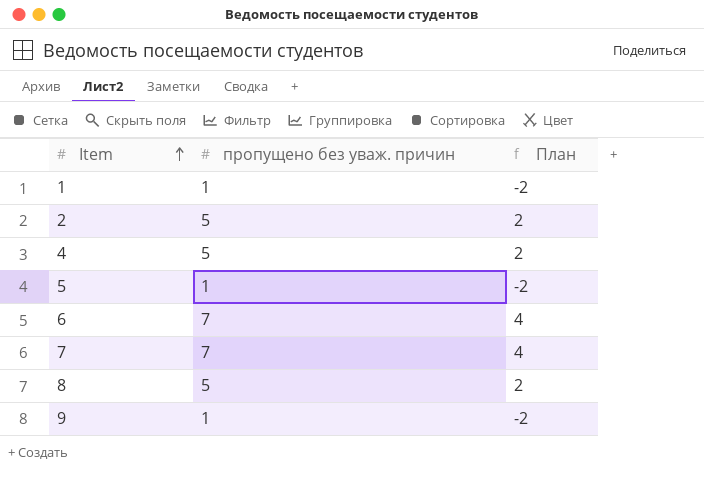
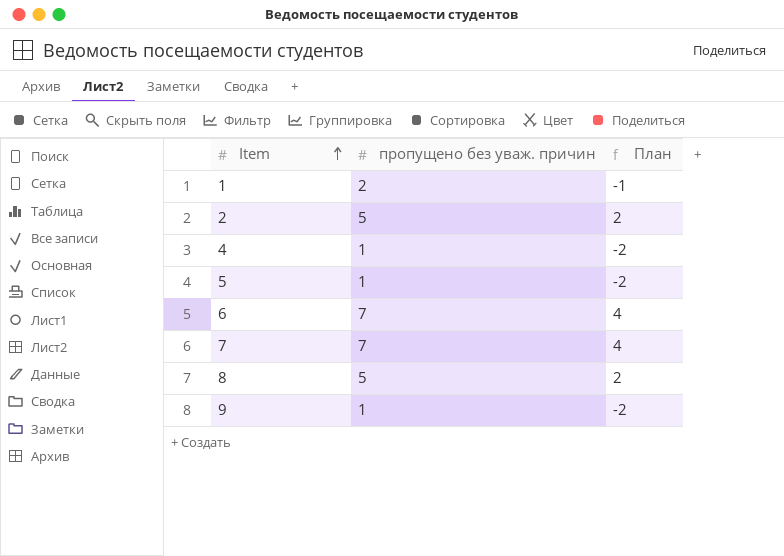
1 | пропущено без уваж. причин: 1 -> 2
1 | План: -2 -> -1
4 | пропущено без уваж. причин: 5 -> 1
4 | План: 2 -> -2

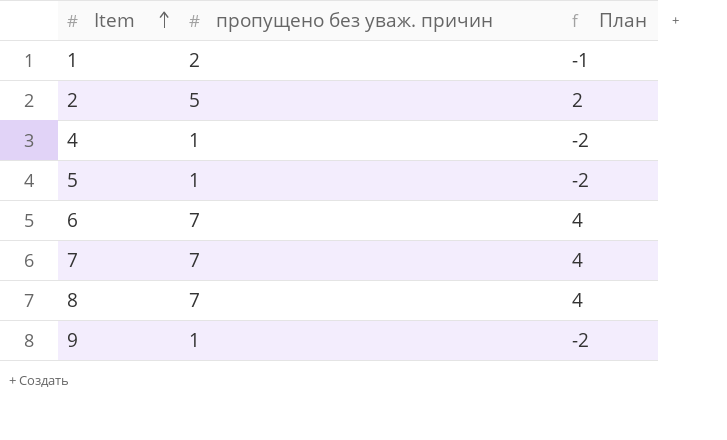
8 | пропущено без уваж. причин: 5 -> 7
8 | План: 2 -> 4

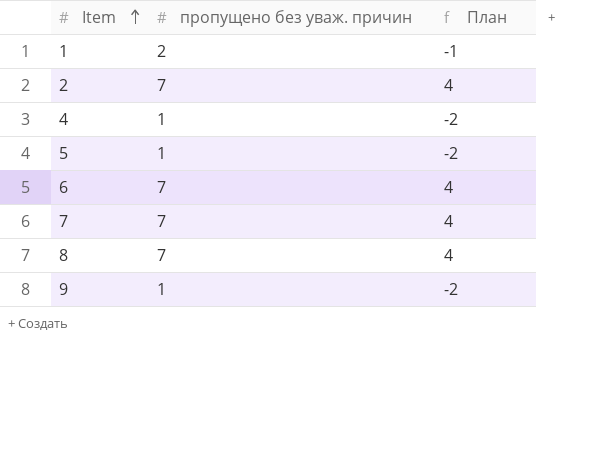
2 | пропущено без уваж. причин: 5 -> 7
2 | План: 2 -> 4

